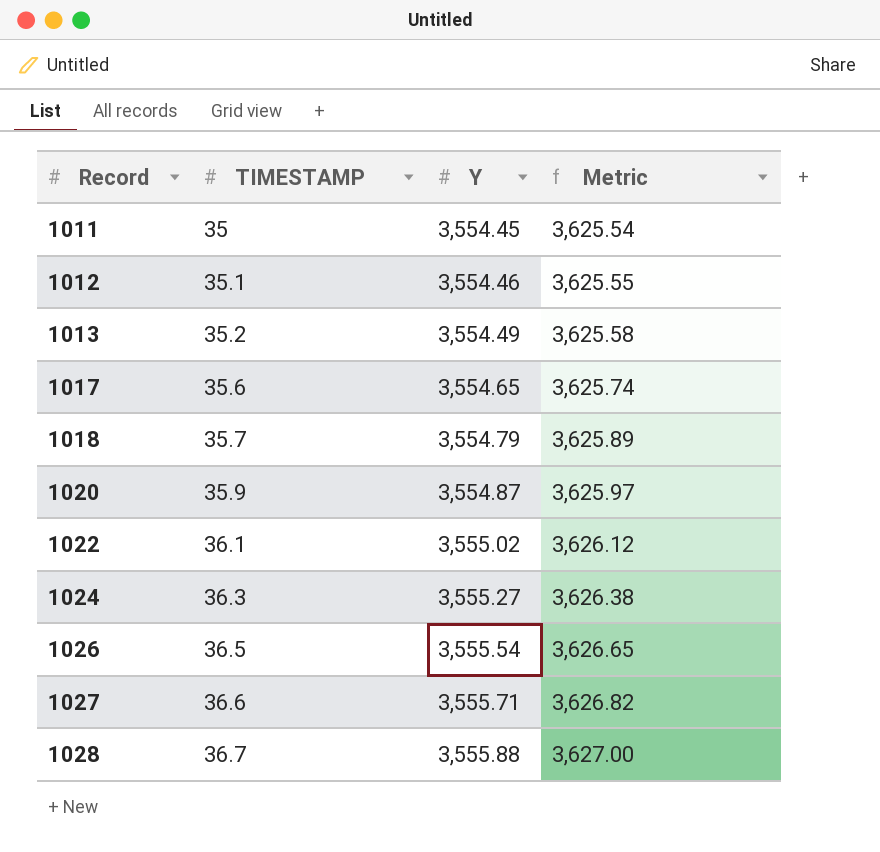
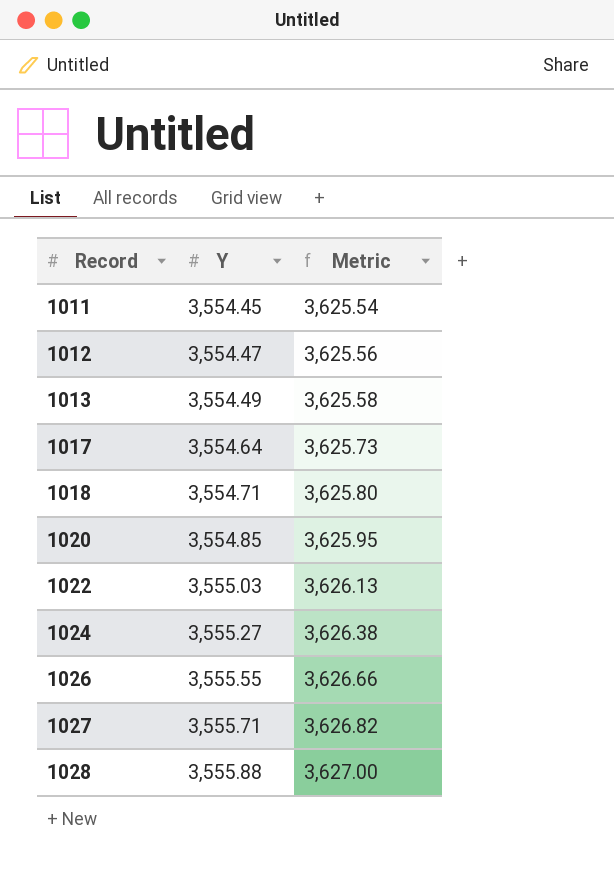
column TIMESTAMP | position: 2 -> none
1012 | Y: 3,554.46 -> 3,554.47
1012 | Metric: 3,625.55 -> 3,625.56
1017 | Y: 3,554.65 -> 3,554.64
1017 | Metric: 3,625.74 -> 3,625.73
1018 | Y: 3,554.79 -> 3,554.71
1018 | Metric: 3,625.89 -> 3,625.80
1020 | Y: 3,554.87 -> 3,554.85
1020 | Metric: 3,625.97 -> 3,625.95
1022 | Y: 3,555.02 -> 3,555.03
1022 | Metric: 3,626.12 -> 3,626.13
1026 | Y: 3,555.54 -> 3,555.55
1026 | Metric: 3,626.65 -> 3,626.66

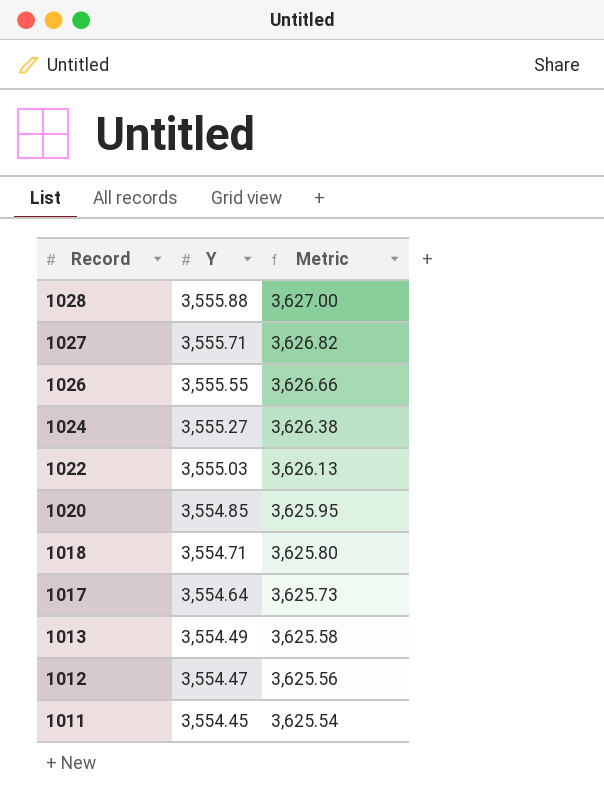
row order: Record ascending -> Record descending

